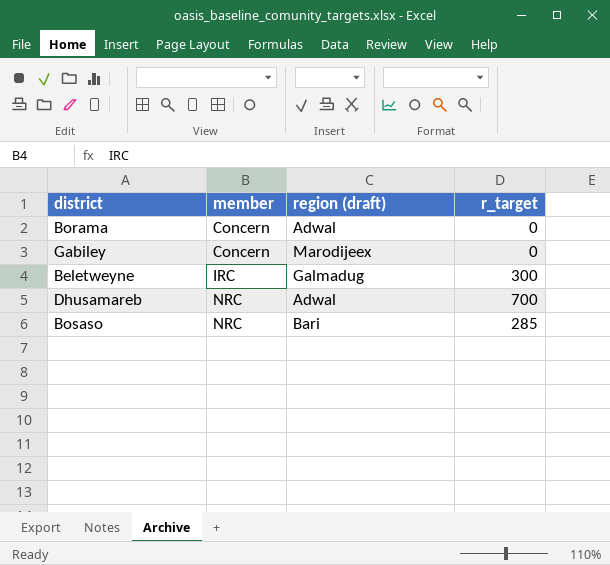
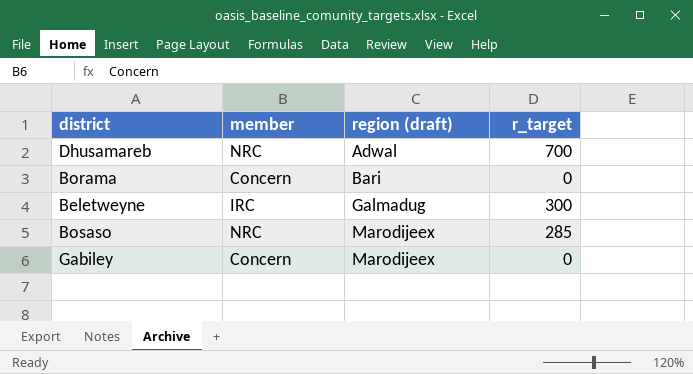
row order: member ascending -> region (draft) ascending
Borama | region (draft): Adwal -> Bari
Bosaso | region (draft): Bari -> Marodijeex

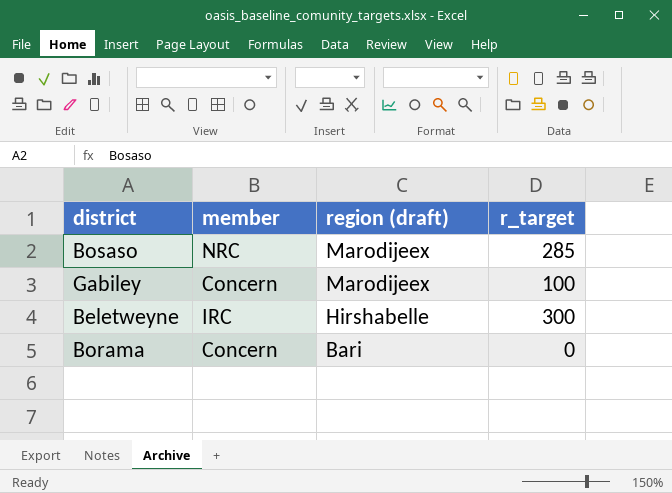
row order: region (draft) ascending -> region (draft) descending
row Dhusamareb: NRC | Adwal | 700 -> none
Gabiley | r_target: 0 -> 100
Beletweyne | region (draft): Galmadug -> Hirshabelle

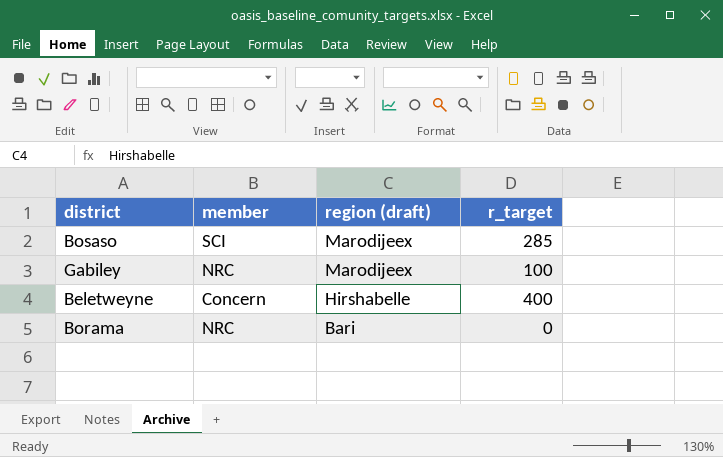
Bosaso | member: NRC -> SCI
Gabiley | member: Concern -> NRC
Beletweyne | member: IRC -> Concern
Beletweyne | r_target: 300 -> 400
Borama | member: Concern -> NRC

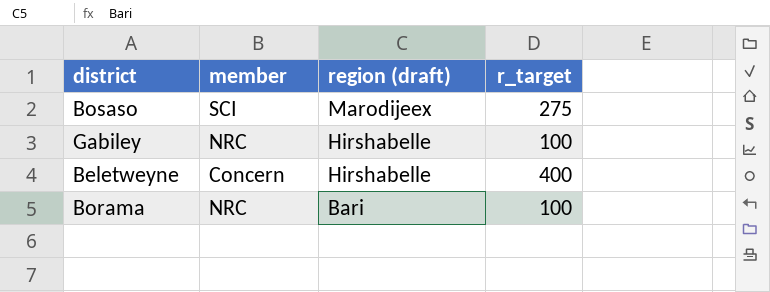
Bosaso | r_target: 285 -> 275
Gabiley | region (draft): Marodijeex -> Hirshabelle
Borama | r_target: 0 -> 100

